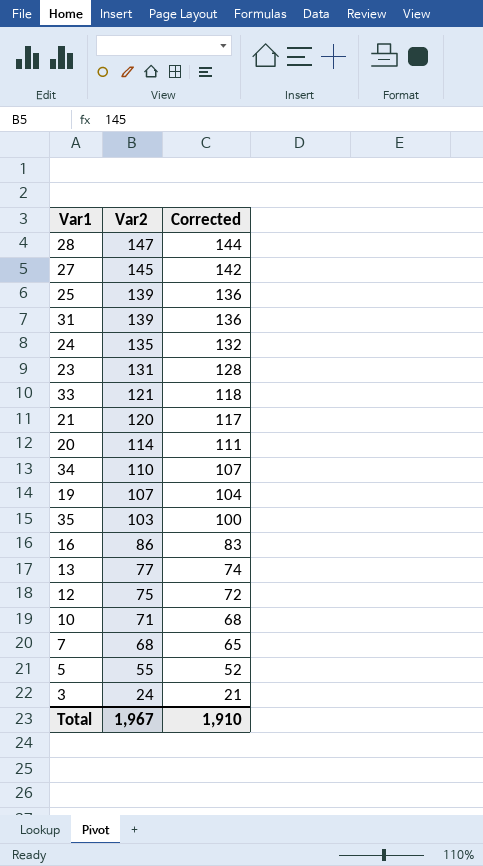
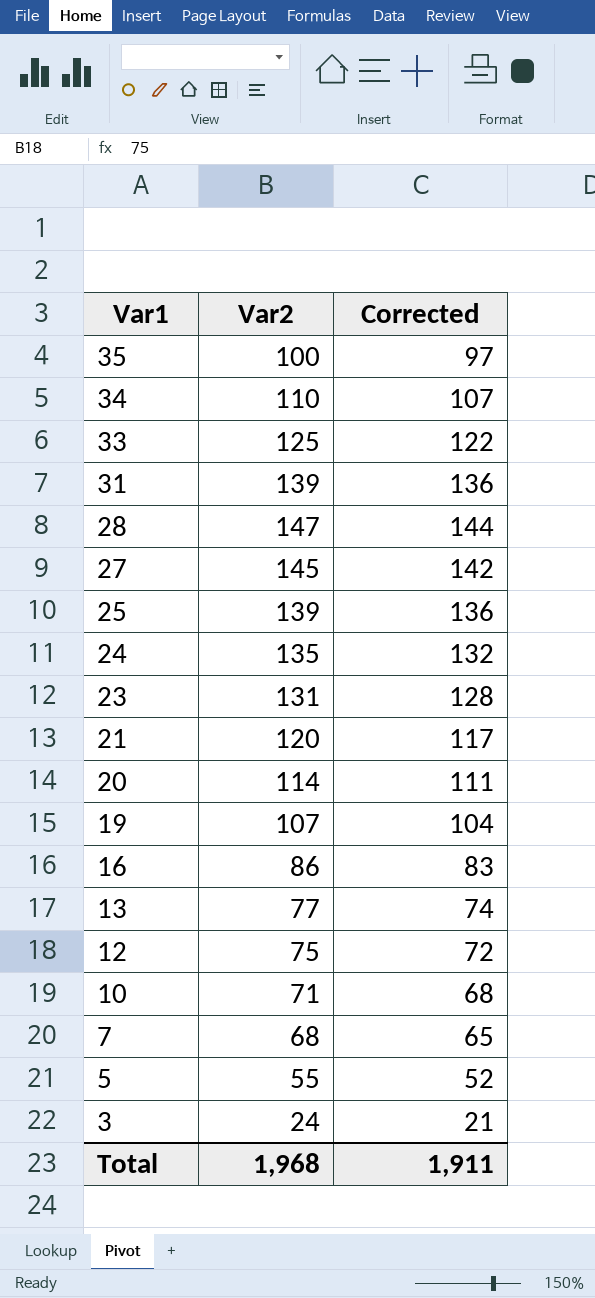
row order: Var2 descending -> Var1 descending
35 | Var2: 103 -> 100
35 | Corrected: 100 -> 97
33 | Var2: 121 -> 125
33 | Corrected: 118 -> 122
Total | Var2: 1,967 -> 1,968
Total | Corrected: 1,910 -> 1,911

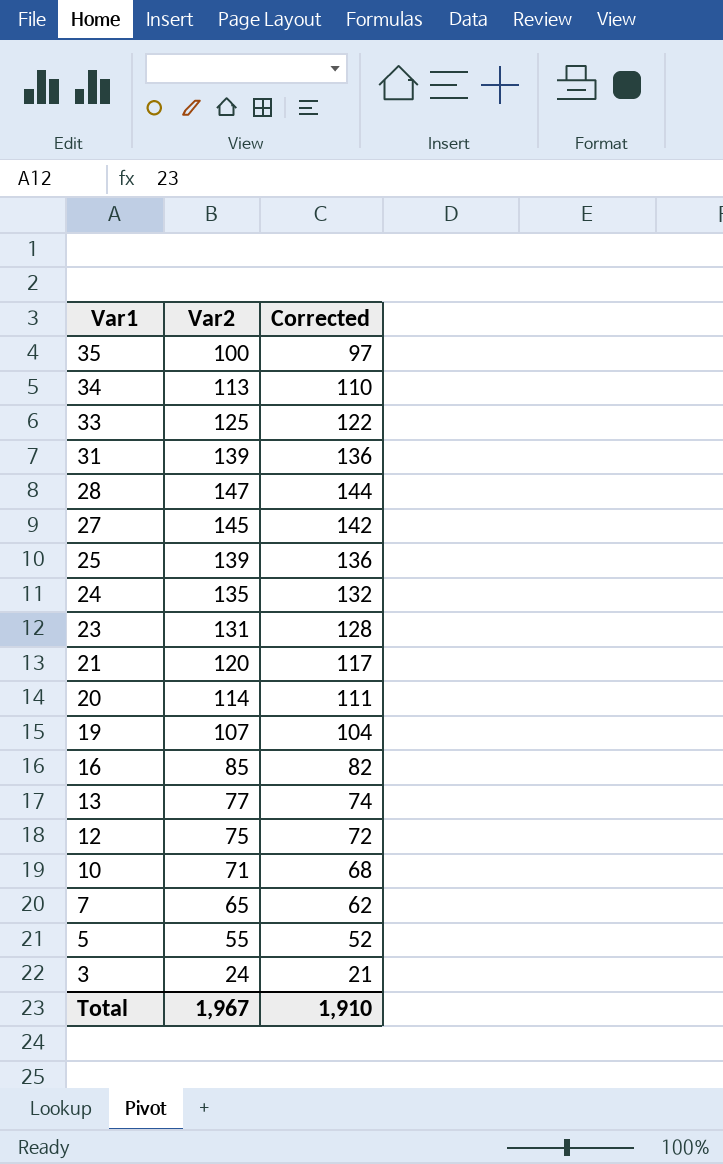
34 | Var2: 110 -> 113
34 | Corrected: 107 -> 110
16 | Var2: 86 -> 85
16 | Corrected: 83 -> 82
7 | Var2: 68 -> 65
7 | Corrected: 65 -> 62
Total | Var2: 1,968 -> 1,967
Total | Corrected: 1,911 -> 1,910

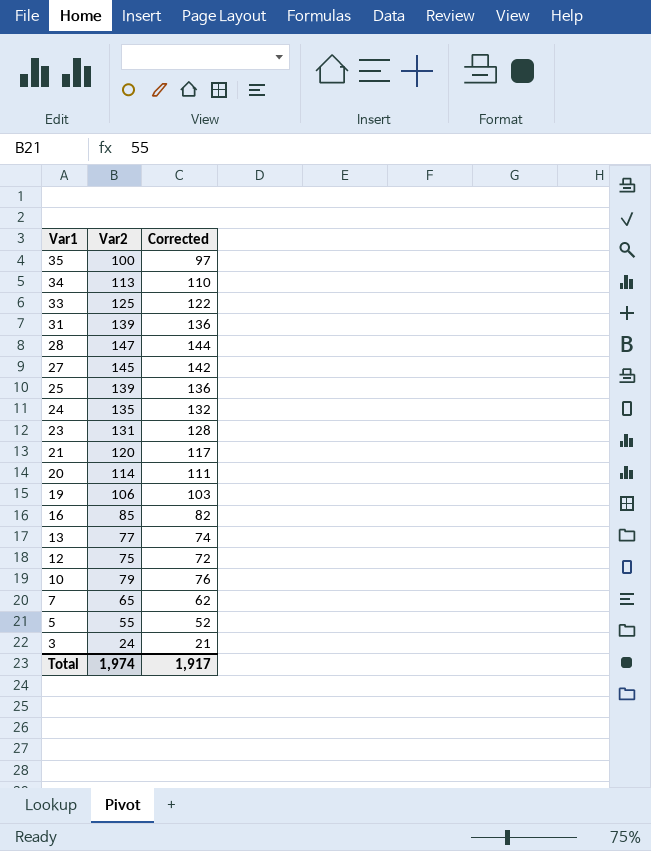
19 | Var2: 107 -> 106
19 | Corrected: 104 -> 103
10 | Var2: 71 -> 79
10 | Corrected: 68 -> 76
Total | Var2: 1,967 -> 1,974
Total | Corrected: 1,910 -> 1,917

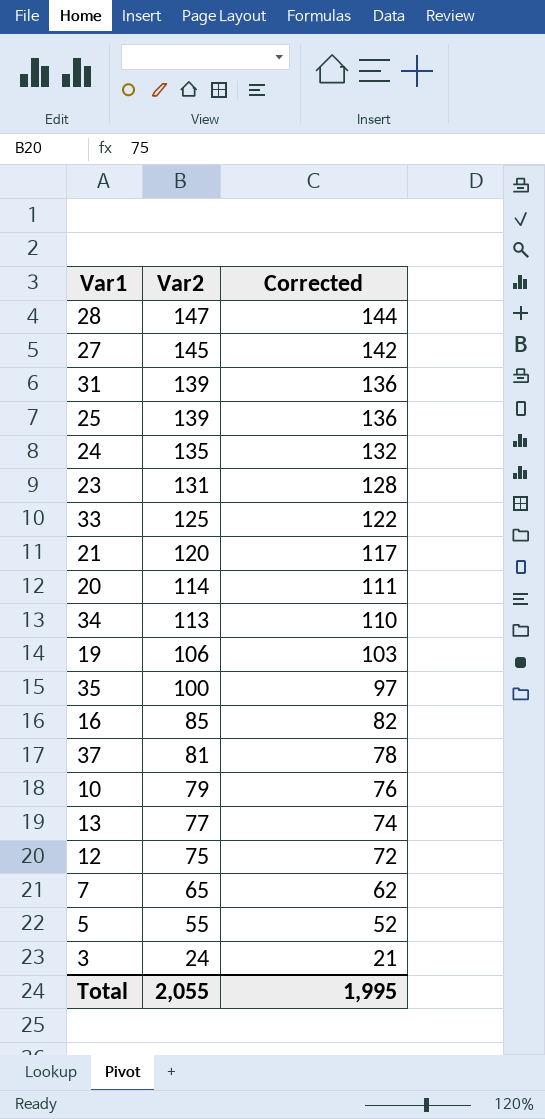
row order: Var1 descending -> Var2 descending
row 37: none -> 81 | 78
Total | Var2: 1,974 -> 2,055
Total | Corrected: 1,917 -> 1,995

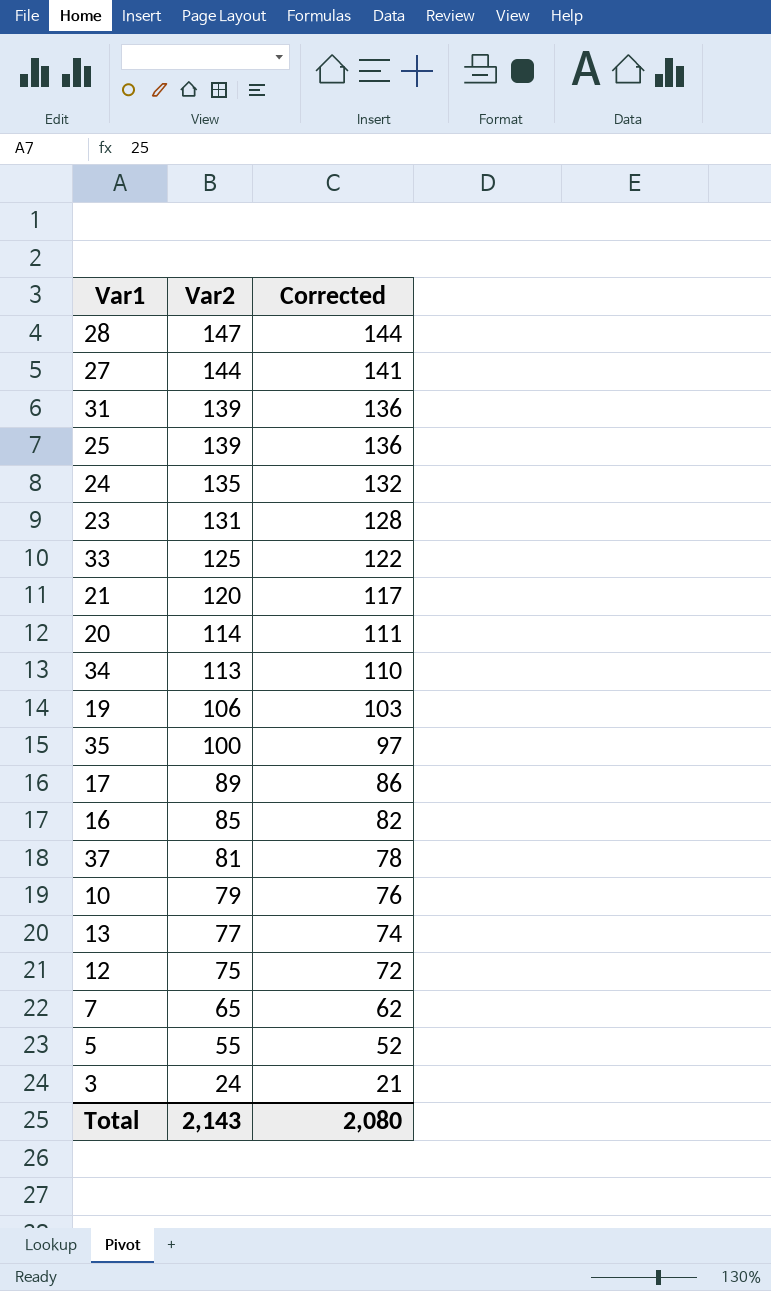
27 | Var2: 145 -> 144
27 | Corrected: 142 -> 141
row 17: none -> 89 | 86
Total | Var2: 2,055 -> 2,143
Total | Corrected: 1,995 -> 2,080

